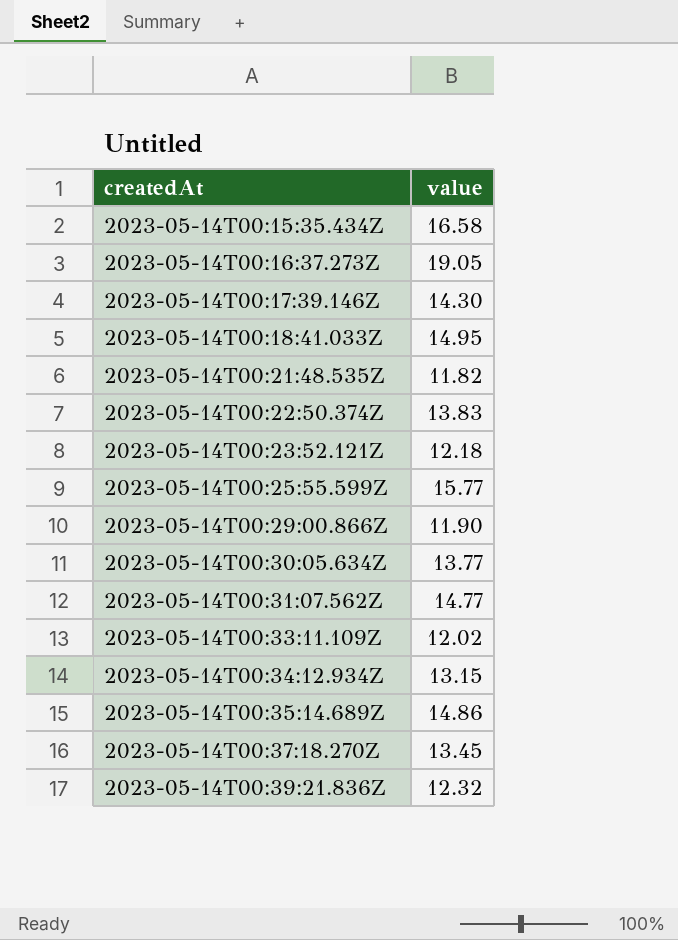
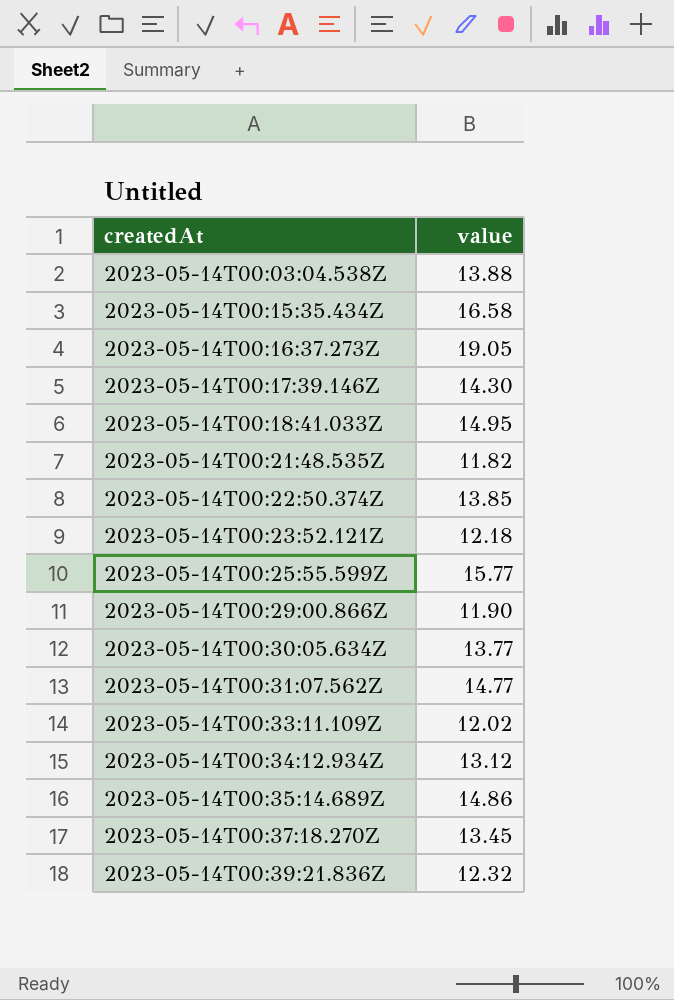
row 2023-05-14T00:03:04.538Z: none -> 13.88
2023-05-14T00:22:50.374Z | value: 13.83 -> 13.85
2023-05-14T00:34:12.934Z | value: 13.15 -> 13.12

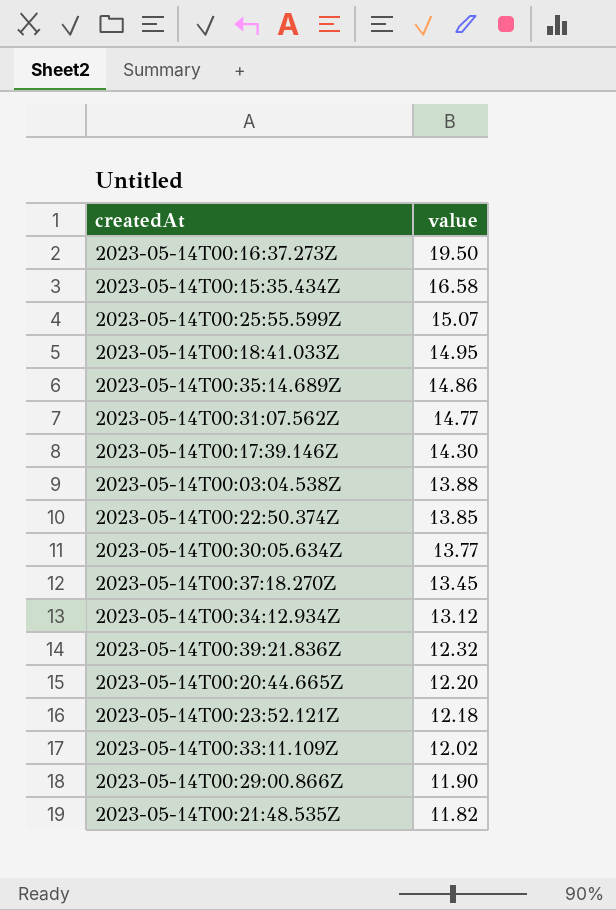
row order: createdAt ascending -> value descending
2023-05-14T00:16:37.273Z | value: 19.05 -> 19.50
2023-05-14T00:25:55.599Z | value: 15.77 -> 15.07
row 2023-05-14T00:20:44.665Z: none -> 12.20

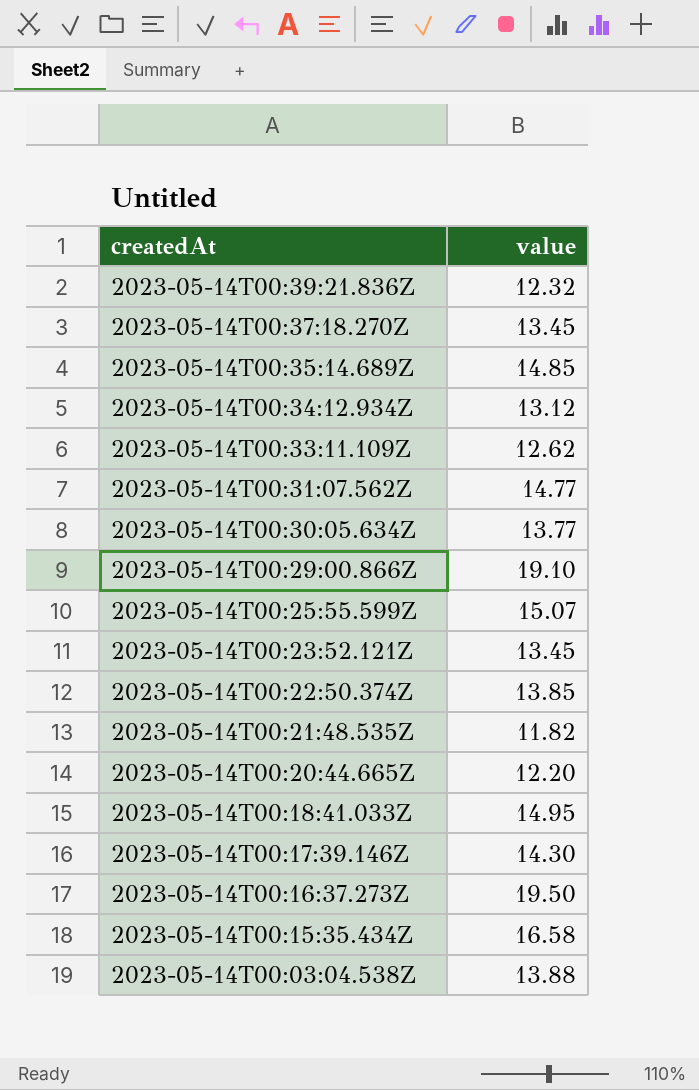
row order: value descending -> createdAt descending
2023-05-14T00:35:14.689Z | value: 14.86 -> 14.85
2023-05-14T00:33:11.109Z | value: 12.02 -> 12.62
2023-05-14T00:29:00.866Z | value: 11.90 -> 19.10
2023-05-14T00:23:52.121Z | value: 12.18 -> 13.45

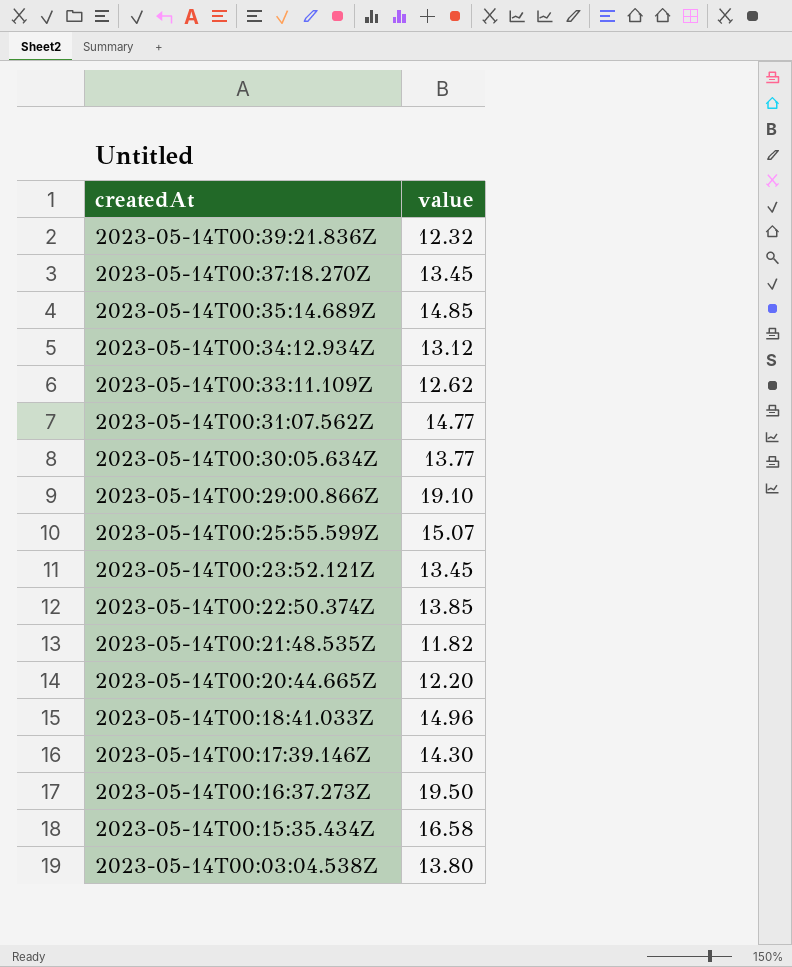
2023-05-14T00:18:41.033Z | value: 14.95 -> 14.96
2023-05-14T00:03:04.538Z | value: 13.88 -> 13.80

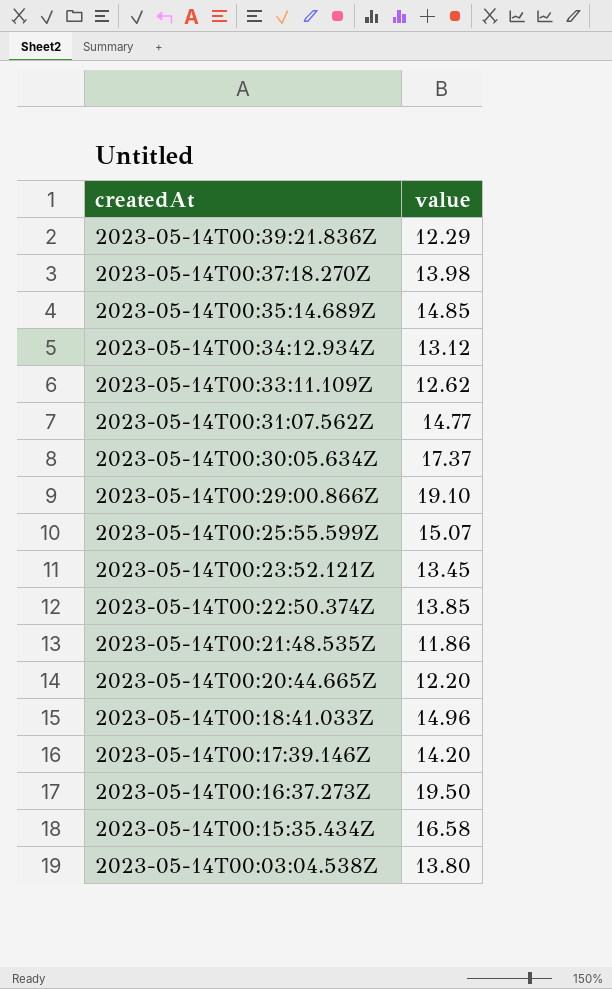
2023-05-14T00:39:21.836Z | value: 12.32 -> 12.29
2023-05-14T00:37:18.270Z | value: 13.45 -> 13.98
2023-05-14T00:30:05.634Z | value: 13.77 -> 17.37
2023-05-14T00:21:48.535Z | value: 11.82 -> 11.86
2023-05-14T00:17:39.146Z | value: 14.30 -> 14.20

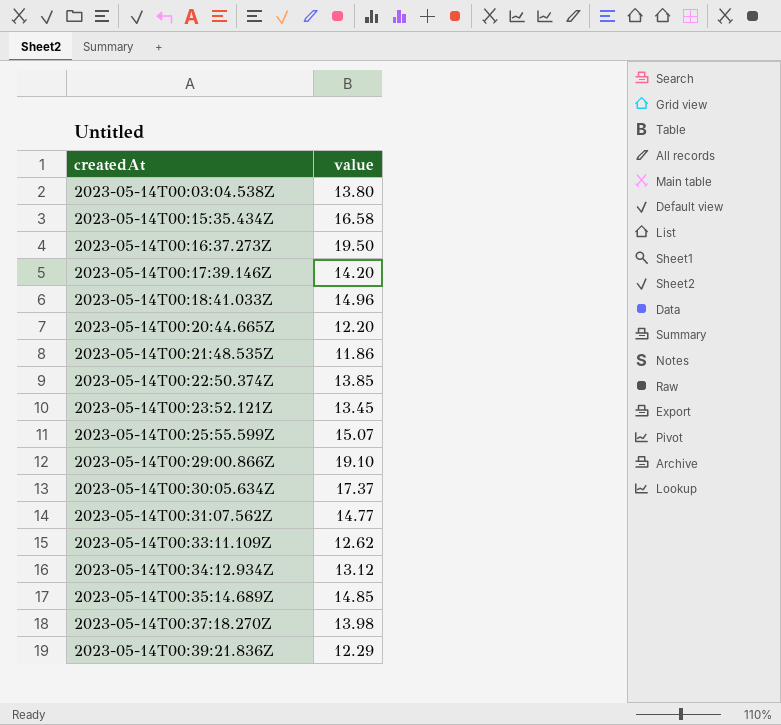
row order: createdAt descending -> createdAt ascending

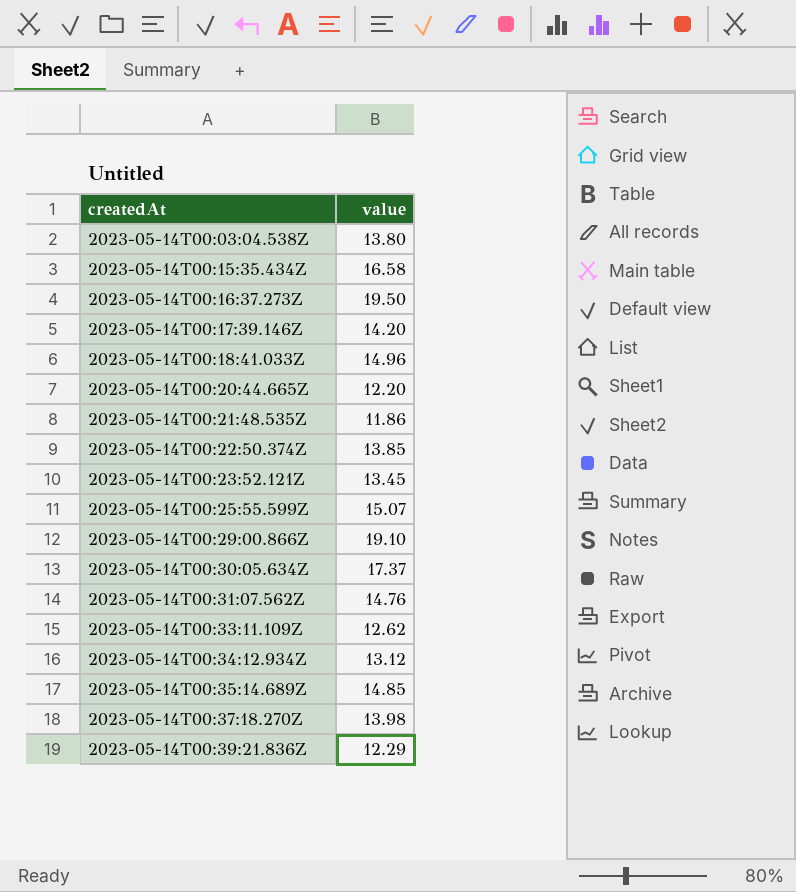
2023-05-14T00:31:07.562Z | value: 14.77 -> 14.76

